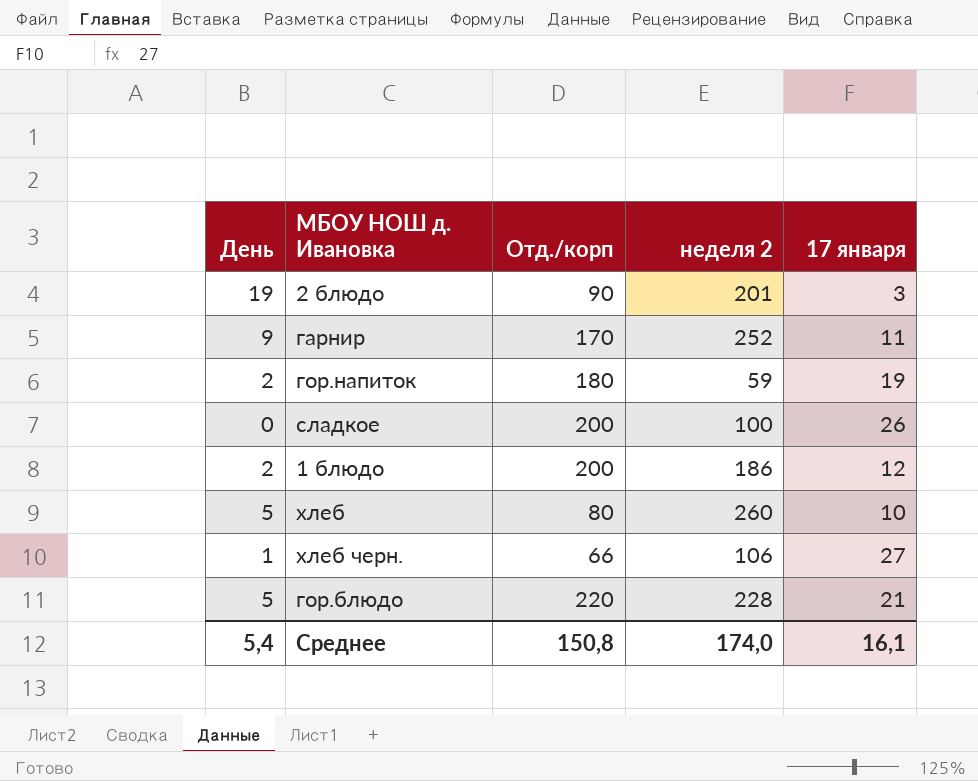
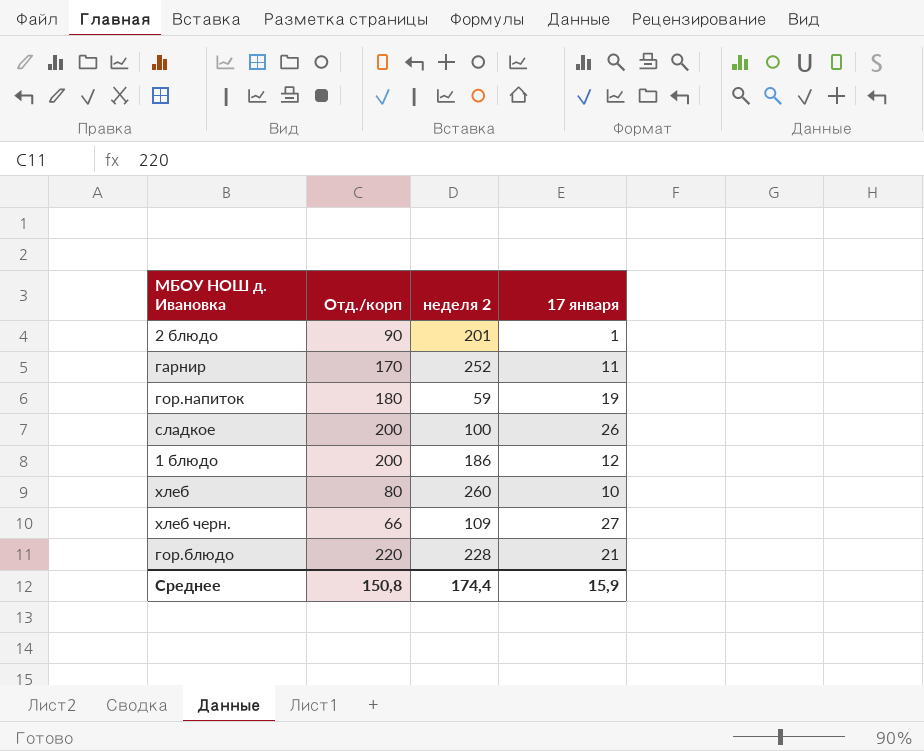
column День | position: 1 -> none
2 блюдо | 17 января: 3 -> 1
хлеб черн. | неделя 2: 106 -> 109
Среднее | неделя 2: 174,0 -> 174,4
Среднее | 17 января: 16,1 -> 15,9

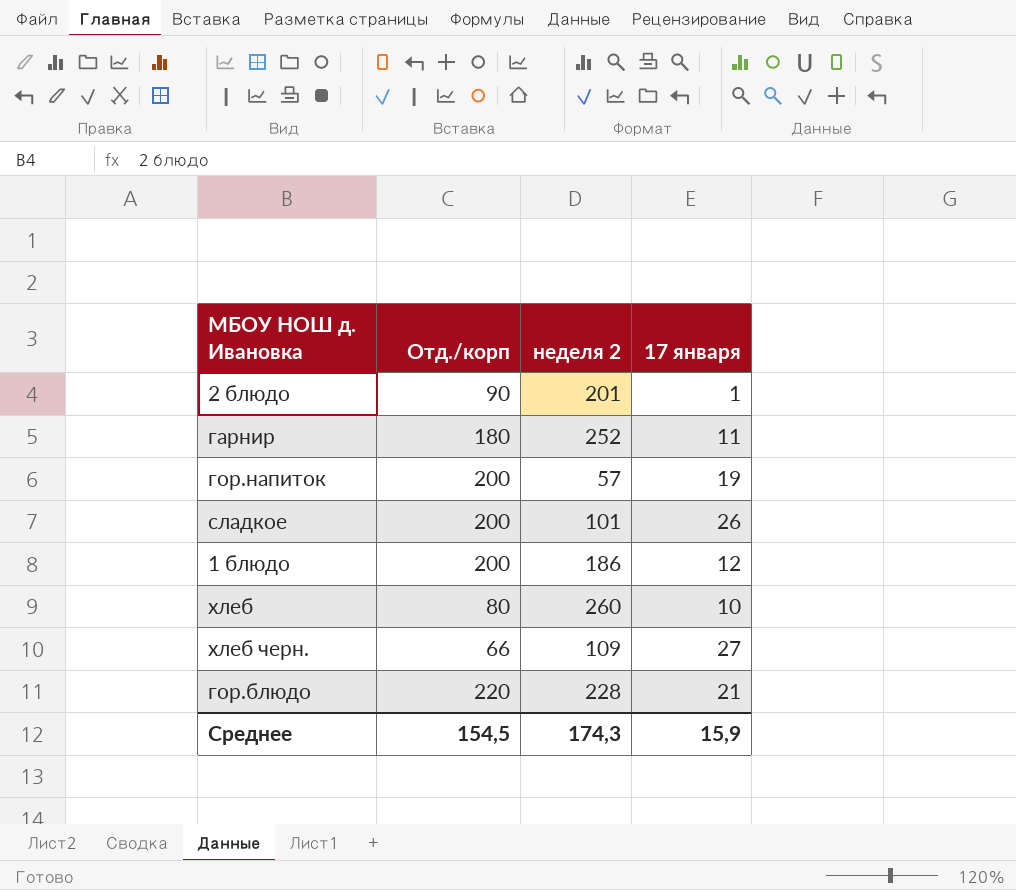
гарнир | Отд./корп: 170 -> 180
гор.напиток | Отд./корп: 180 -> 200
гор.напиток | неделя 2: 59 -> 57
сладкое | неделя 2: 100 -> 101
Среднее | Отд./корп: 150,8 -> 154,5
Среднее | неделя 2: 174,4 -> 174,3

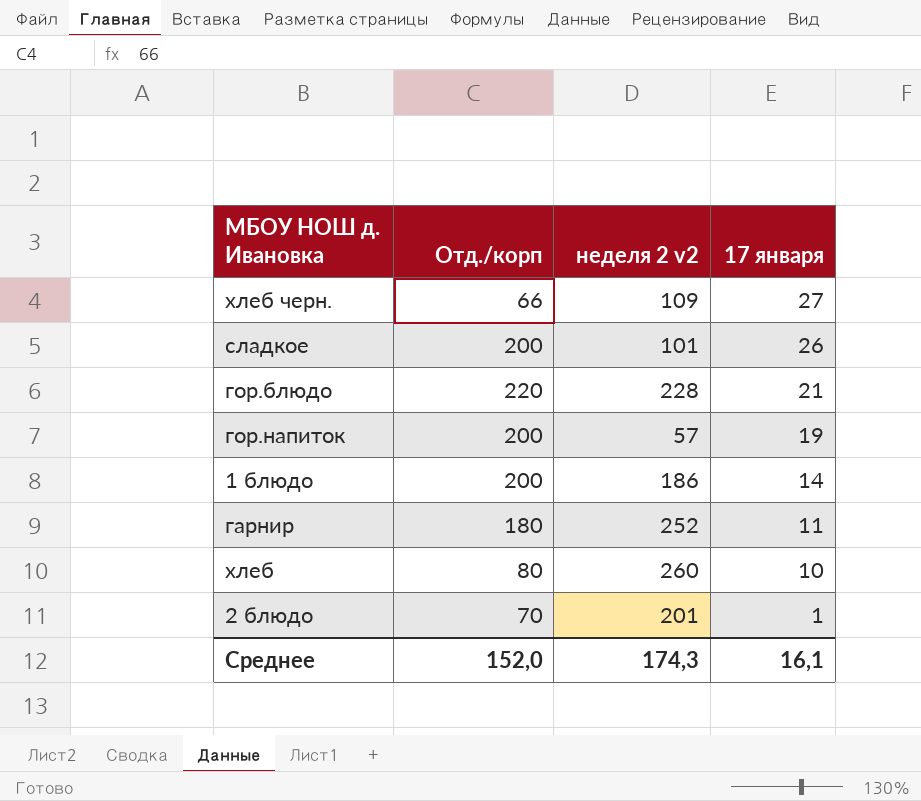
row order: none -> 17 января descending
column name: неделя 2 -> неделя 2 v2
1 блюдо | 17 января: 12 -> 14
2 блюдо | Отд./корп: 90 -> 70
Среднее | Отд./корп: 154,5 -> 152,0
Среднее | 17 января: 15,9 -> 16,1

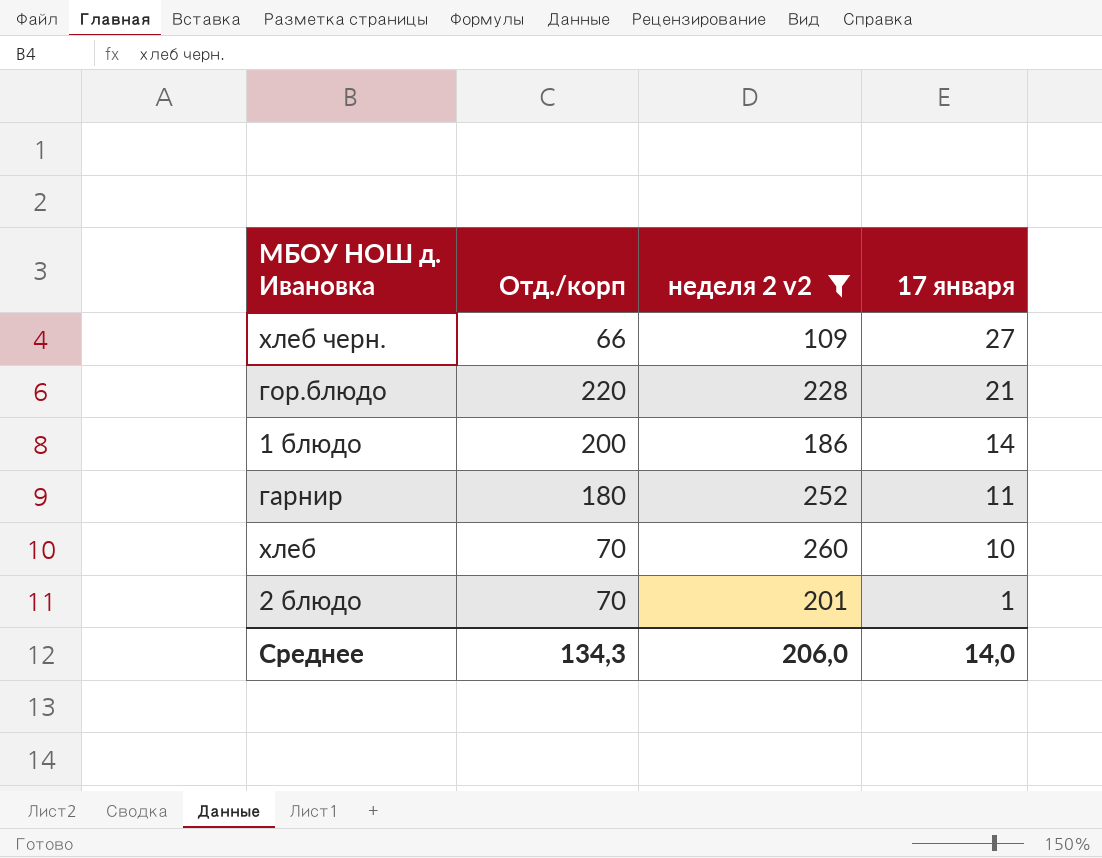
filter: none -> неделя 2 v2 >= 109
хлеб | Отд./корп: 80 -> 70
Среднее | Отд./корп: 152,0 -> 134,3
Среднее | неделя 2 v2: 174,3 -> 206,0
Среднее | 17 января: 16,1 -> 14,0

